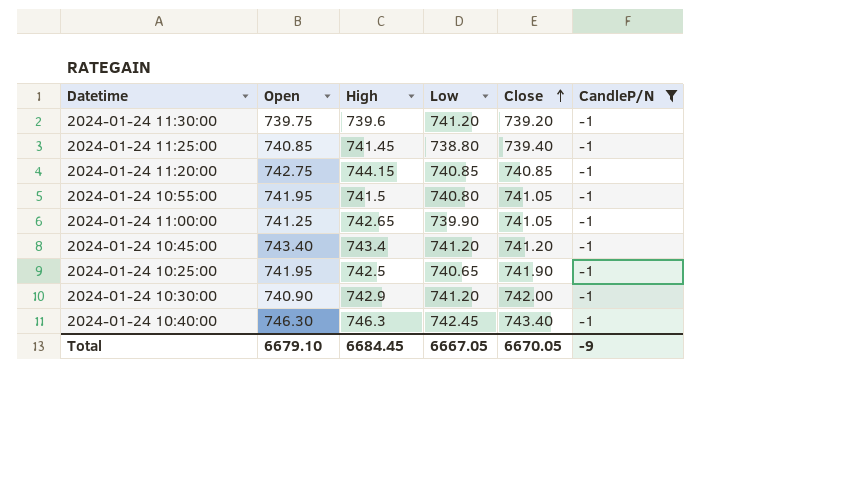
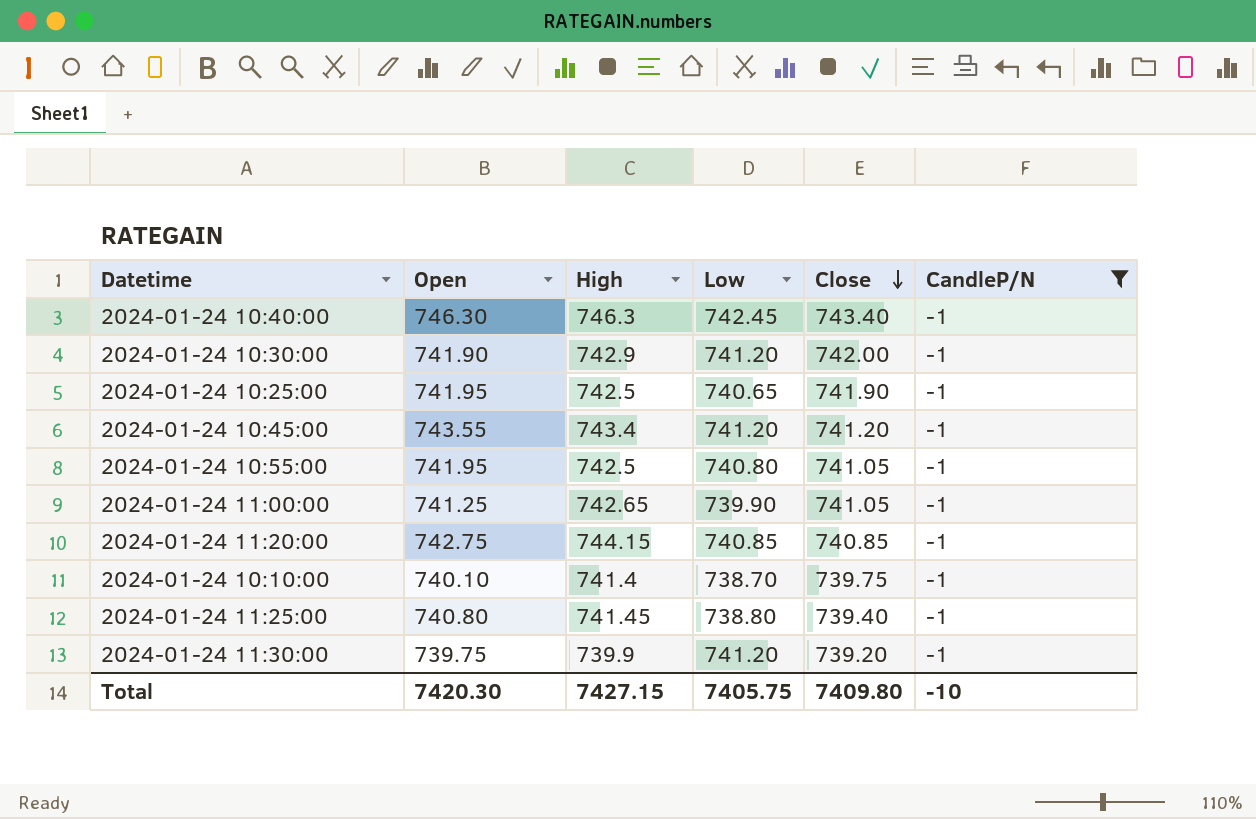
row order: Close ascending -> Close descending
2024-01-24 10:30:00 | Open: 740.90 -> 741.90
2024-01-24 10:45:00 | Open: 743.40 -> 743.55
2024-01-24 10:55:00 | High: 741.5 -> 742.5
row 2024-01-24 10:10:00: none -> 740.10 | 741.4 | 738.70 | 739.75 | -1
2024-01-24 11:25:00 | Open: 740.85 -> 740.80
2024-01-24 11:30:00 | High: 739.6 -> 739.9
Total | Open: 6679.10 -> 7420.30
Total | High: 6684.45 -> 7427.15
Total | Low: 6667.05 -> 7405.75
Total | Close: 6670.05 -> 7409.80
Total | CandleP/N: -9 -> -10

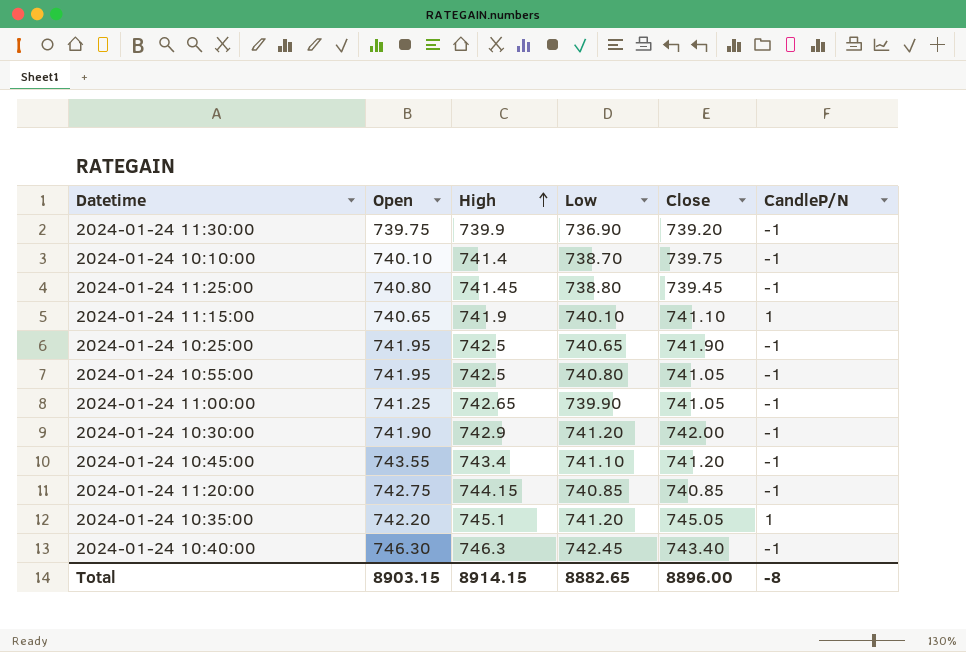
filter: CandleP/N = -1 -> none
row order: Close descending -> High ascending
2024-01-24 11:30:00 | Low: 741.20 -> 736.90
2024-01-24 11:25:00 | Close: 739.40 -> 739.45
2024-01-24 10:45:00 | Low: 741.20 -> 741.10
Total | Open: 7420.30 -> 8903.15
Total | High: 7427.15 -> 8914.15
Total | Low: 7405.75 -> 8882.65
Total | Close: 7409.80 -> 8896.00
Total | CandleP/N: -10 -> -8

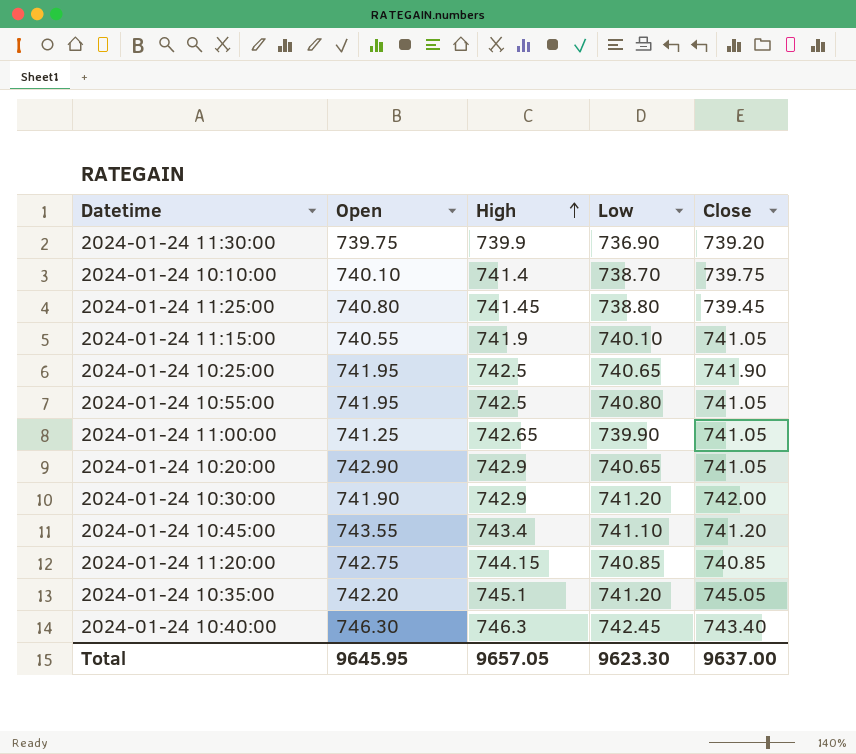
column CandleP/N | position: 6 -> none
2024-01-24 11:15:00 | Open: 740.65 -> 740.55
2024-01-24 11:15:00 | Close: 741.10 -> 741.05
row 2024-01-24 10:20:00: none -> 742.90 | 742.9 | 740.65 | 741.05
Total | Open: 8903.15 -> 9645.95
Total | High: 8914.15 -> 9657.05
Total | Low: 8882.65 -> 9623.30
Total | Close: 8896.00 -> 9637.00

